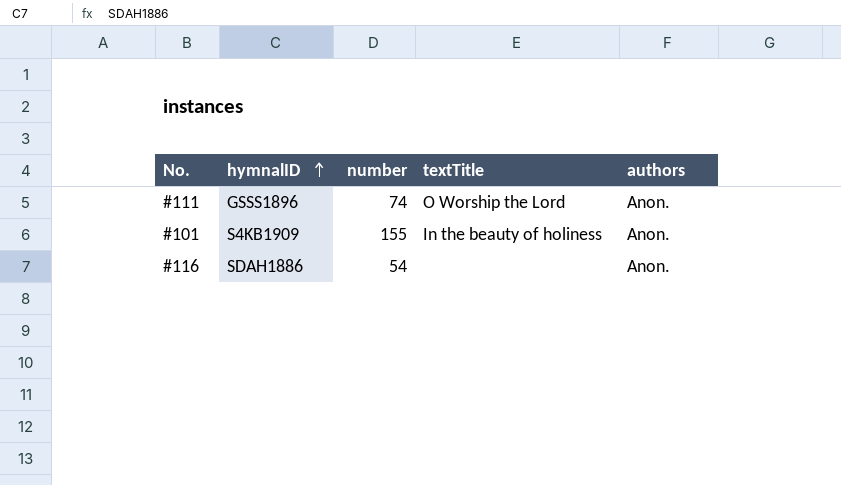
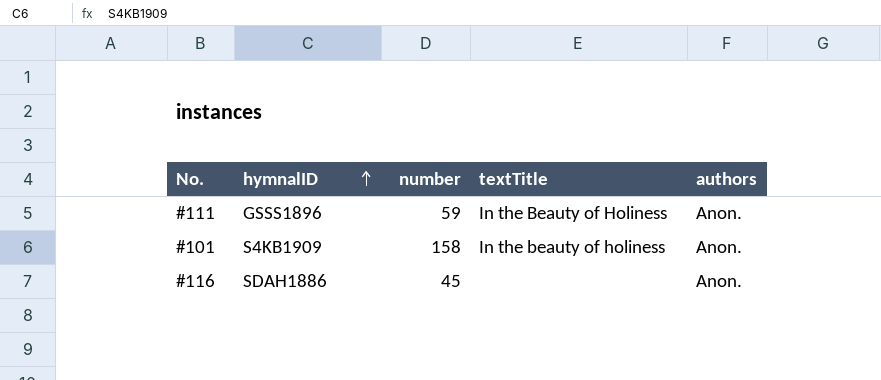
#111 | number: 74 -> 59
#111 | textTitle: O Worship the Lord -> In the Beauty of Holiness
#101 | number: 155 -> 158
#116 | number: 54 -> 45

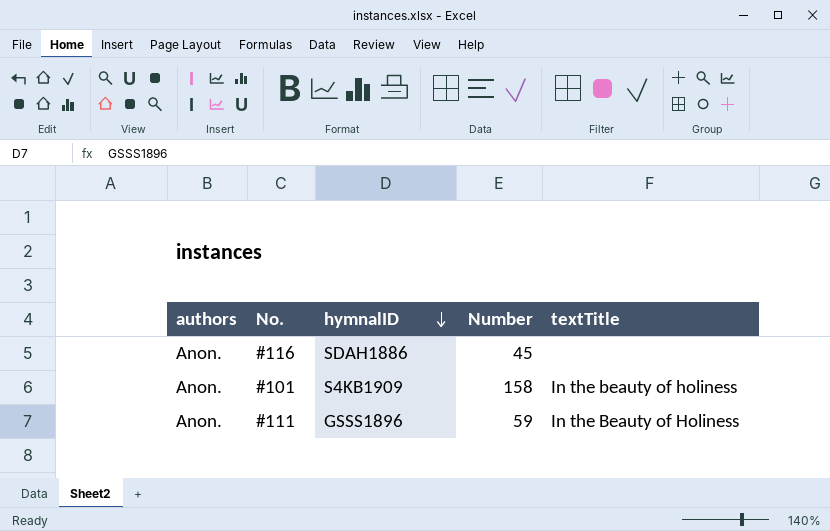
row order: hymnalID ascending -> hymnalID descending
column authors | position: 5 -> 1
column name: number -> Number

